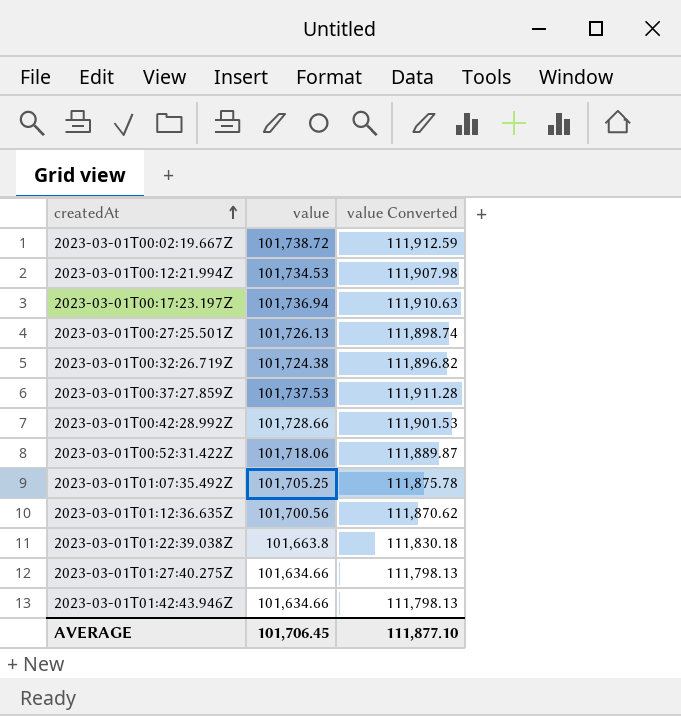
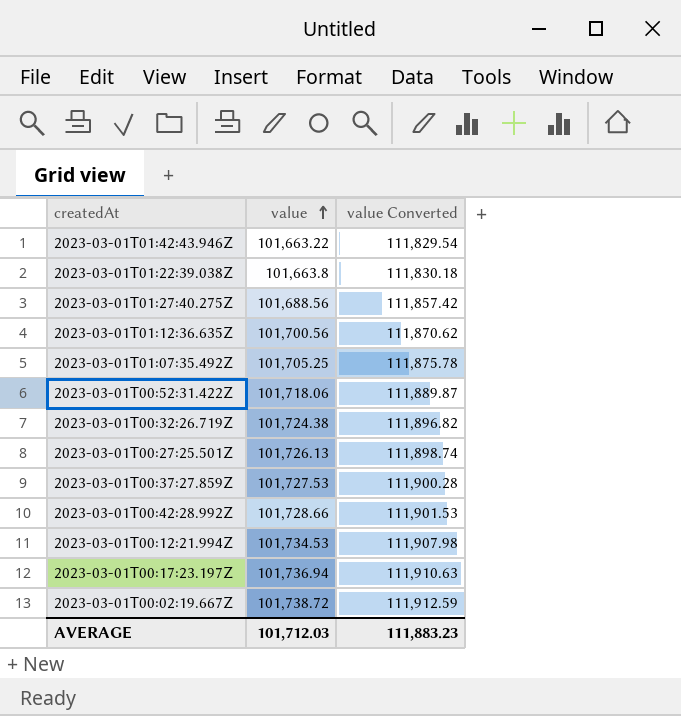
row order: createdAt ascending -> value ascending
2023-03-01T01:42:43.946Z | value: 101,634.66 -> 101,663.22
2023-03-01T01:42:43.946Z | value Converted: 111,798.13 -> 111,829.54
2023-03-01T01:27:40.275Z | value: 101,634.66 -> 101,688.56
2023-03-01T01:27:40.275Z | value Converted: 111,798.13 -> 111,857.42
2023-03-01T00:37:27.859Z | value: 101,737.53 -> 101,727.53
2023-03-01T00:37:27.859Z | value Converted: 111,911.28 -> 111,900.28
AVERAGE | value: 101,706.45 -> 101,712.03
AVERAGE | value Converted: 111,877.10 -> 111,883.23

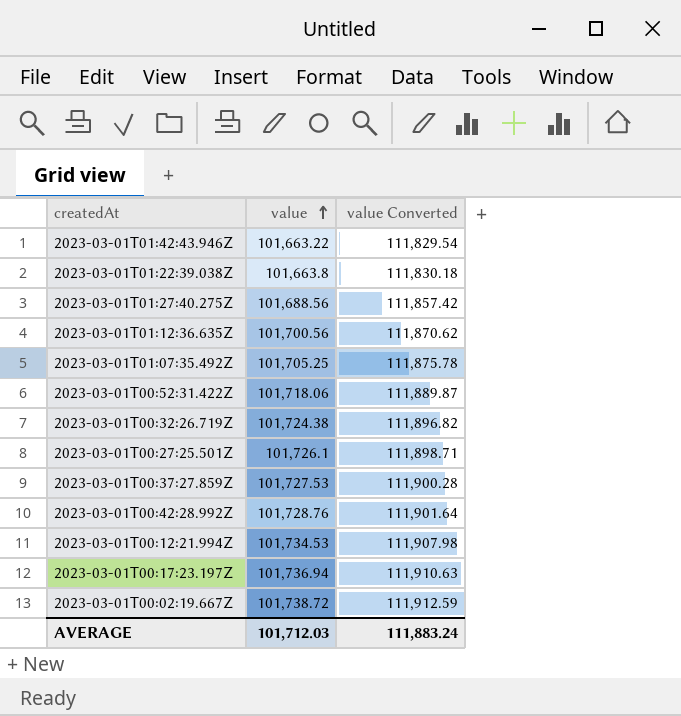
2023-03-01T00:27:25.501Z | value: 101,726.13 -> 101,726.1
2023-03-01T00:27:25.501Z | value Converted: 111,898.74 -> 111,898.71
2023-03-01T00:42:28.992Z | value: 101,728.66 -> 101,728.76
2023-03-01T00:42:28.992Z | value Converted: 111,901.53 -> 111,901.64
AVERAGE | value Converted: 111,883.23 -> 111,883.24

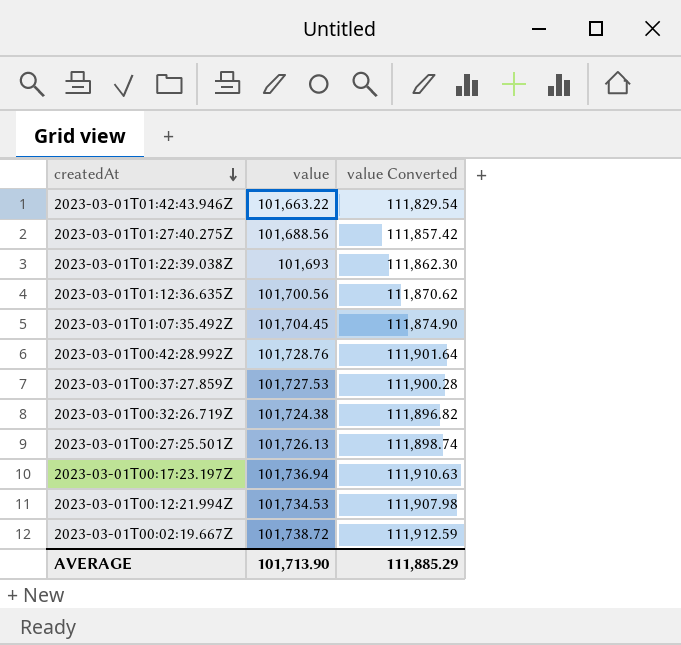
row order: value ascending -> createdAt descending
row 2023-03-01T00:52:31.422Z: 101,718.06 | 111,889.87 -> none
2023-03-01T01:22:39.038Z | value: 101,663.8 -> 101,693
2023-03-01T01:22:39.038Z | value Converted: 111,830.18 -> 111,862.30
2023-03-01T01:07:35.492Z | value: 101,705.25 -> 101,704.45
2023-03-01T01:07:35.492Z | value Converted: 111,875.78 -> 111,874.90
2023-03-01T00:27:25.501Z | value: 101,726.1 -> 101,726.13
2023-03-01T00:27:25.501Z | value Converted: 111,898.71 -> 111,898.74
AVERAGE | value: 101,712.03 -> 101,713.90
AVERAGE | value Converted: 111,883.24 -> 111,885.29

